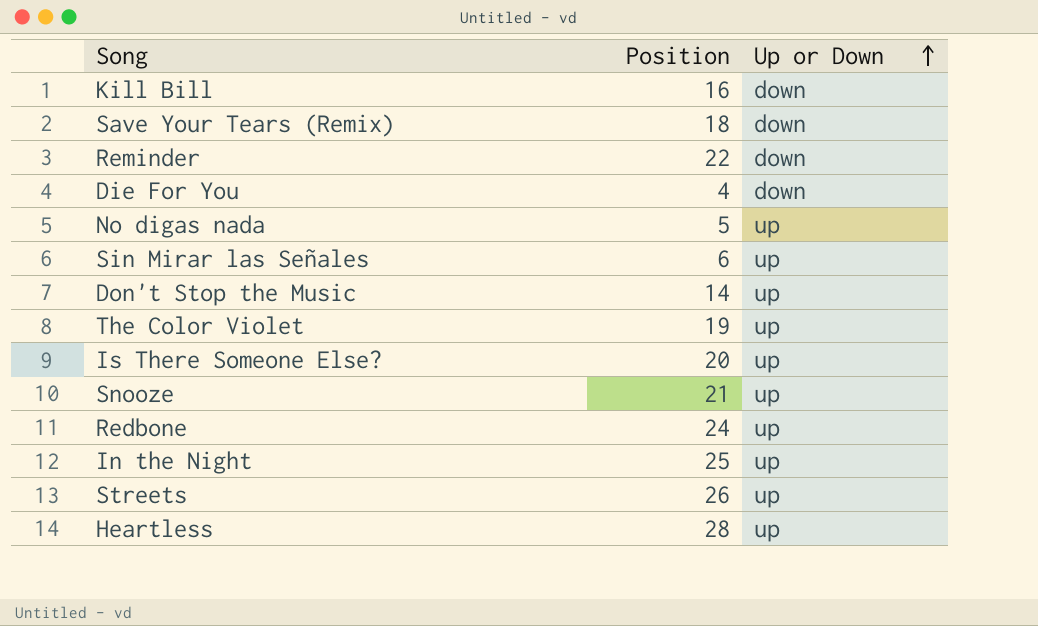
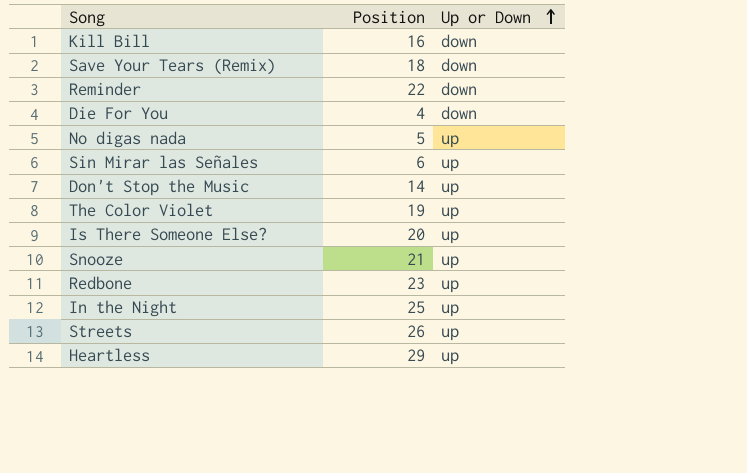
Redbone | Position: 24 -> 23
Heartless | Position: 28 -> 29

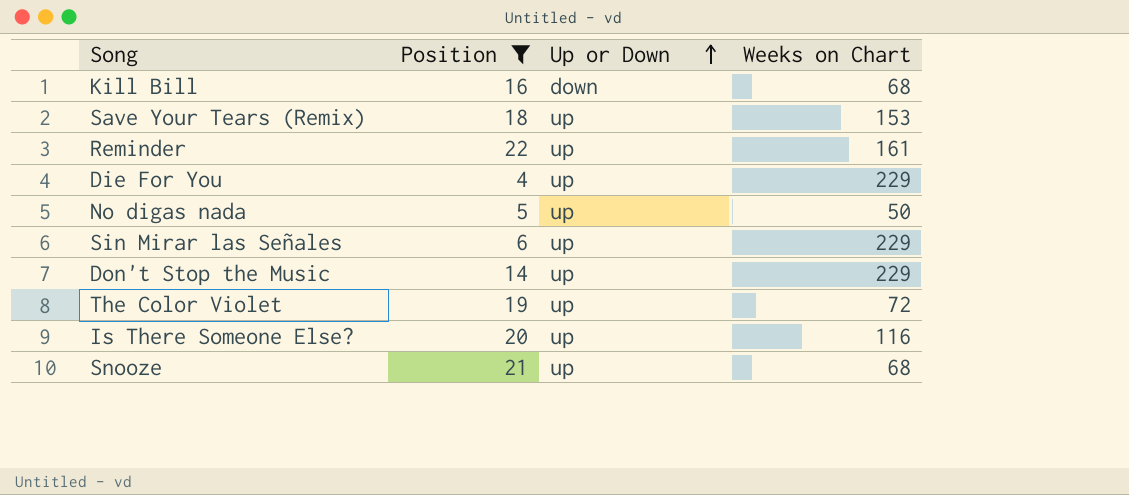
filter: none -> Position <= 22
column Weeks on Chart | position: none -> 4
Save Your Tears (Remix) | Up or Down: down -> up
Reminder | Up or Down: down -> up
Die For You | Up or Down: down -> up

